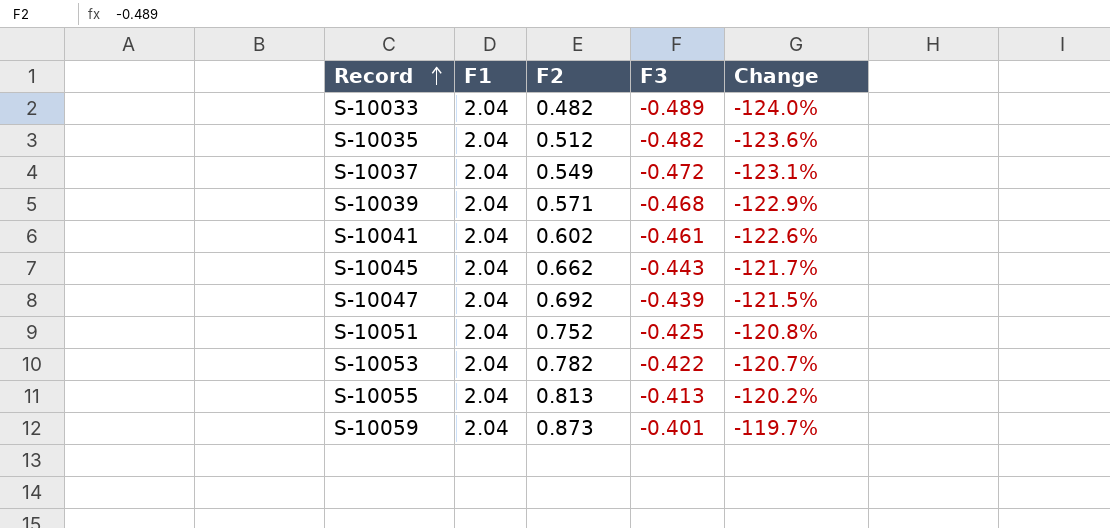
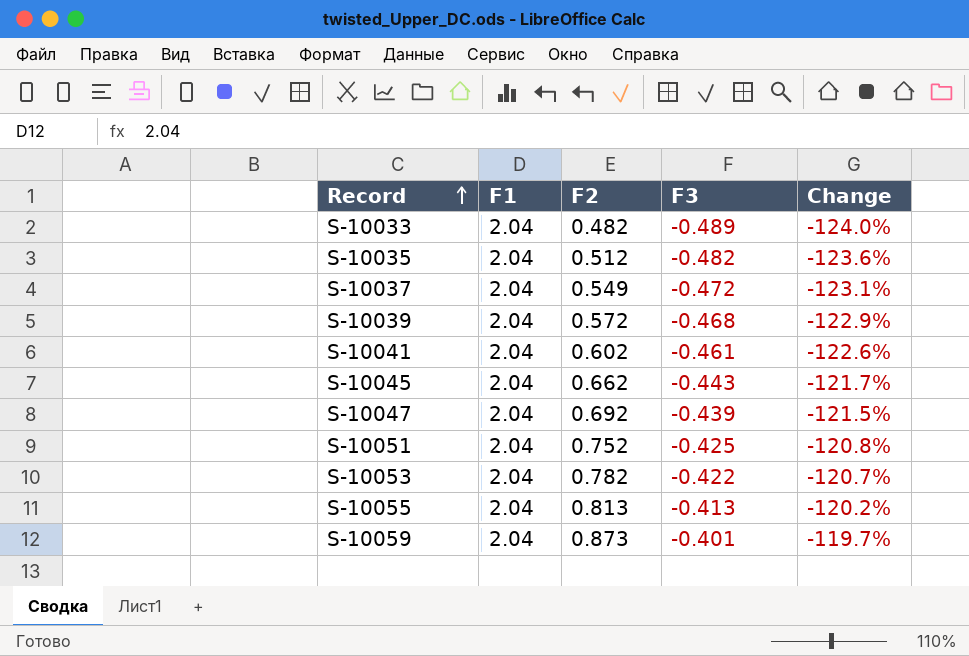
S-10039 | F2: 0.571 -> 0.572

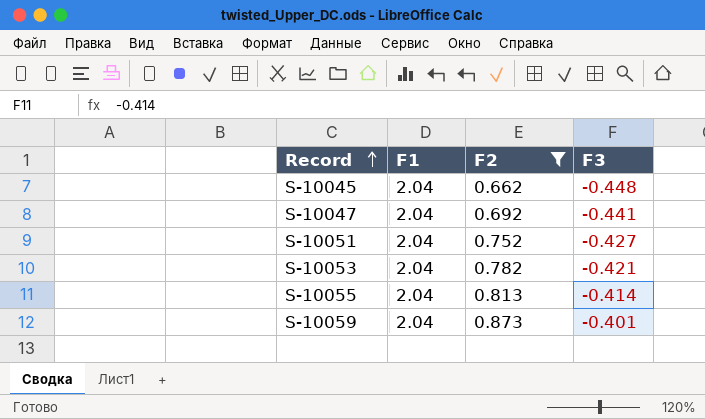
filter: none -> F2 >= 0.662
column Change | formula: ([F3] - [F1]) / [F1] -> none
S-10045 | F3: -0.443 -> -0.448
S-10047 | F3: -0.439 -> -0.441
S-10051 | F3: -0.425 -> -0.427
S-10053 | F3: -0.422 -> -0.421
S-10055 | F3: -0.413 -> -0.414

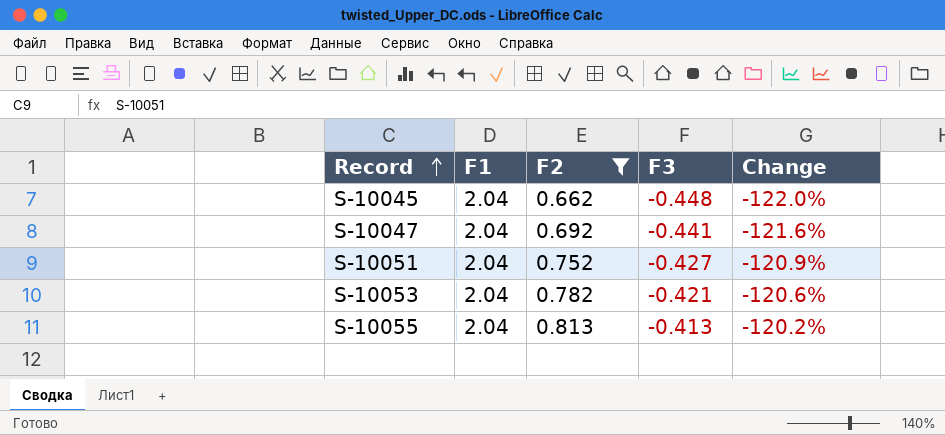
column Change | formula: none -> ([F3] - [F1]) / [F1]
row S-10059: 2.04 | 0.873 | -0.401 -> none
S-10055 | F3: -0.414 -> -0.413

